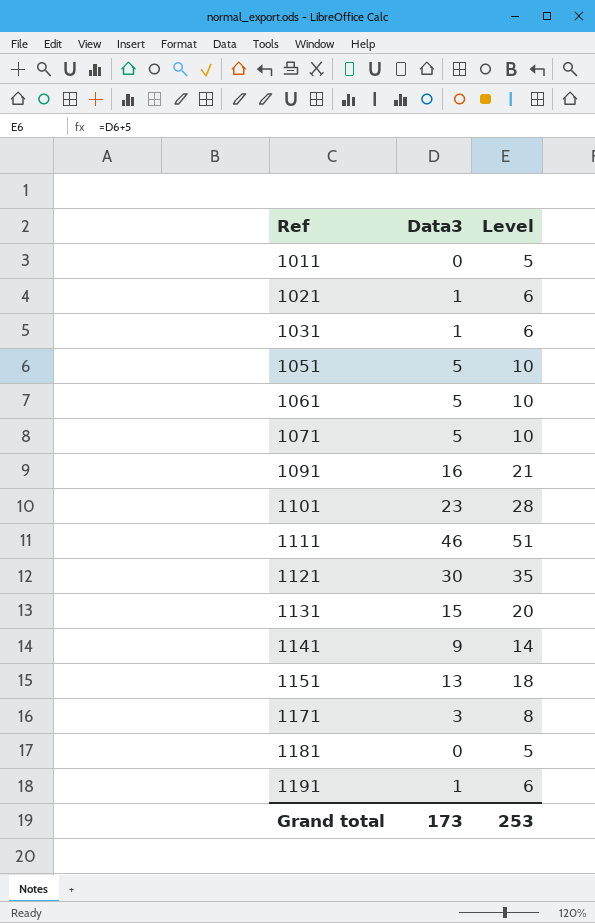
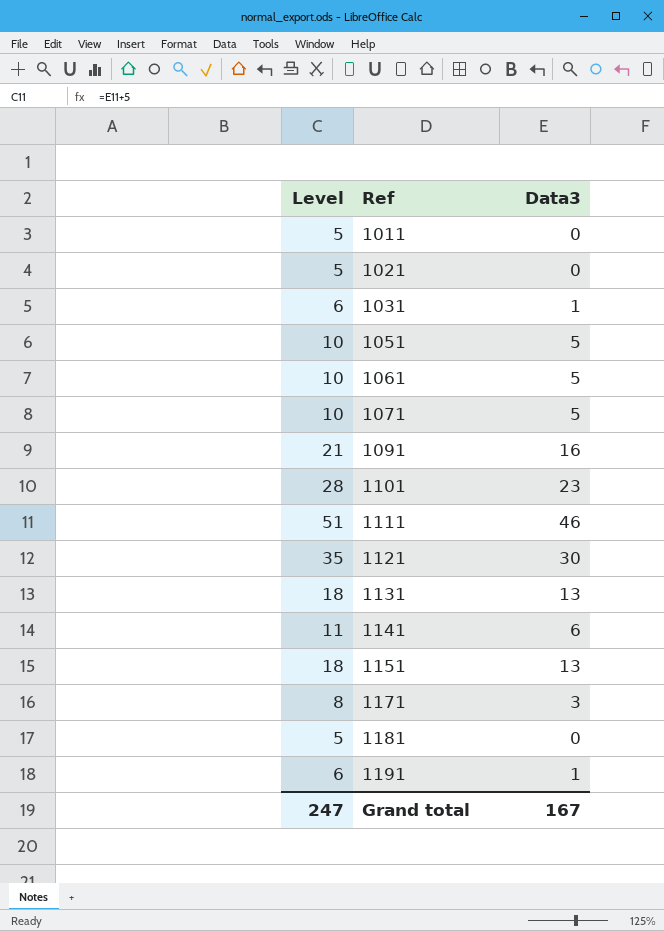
column Level | position: 3 -> 1
1021 | Level: 6 -> 5
1021 | Data3: 1 -> 0
1131 | Level: 20 -> 18
1131 | Data3: 15 -> 13
1141 | Level: 14 -> 11
1141 | Data3: 9 -> 6
Grand total | Level: 253 -> 247
Grand total | Data3: 173 -> 167

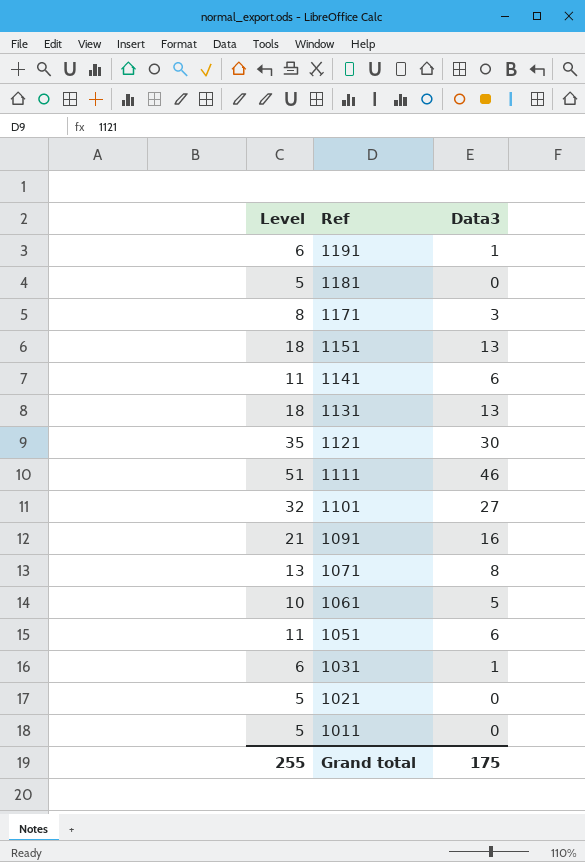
row order: Ref ascending -> Ref descending
1101 | Level: 28 -> 32
1101 | Data3: 23 -> 27
1071 | Level: 10 -> 13
1071 | Data3: 5 -> 8
1051 | Level: 10 -> 11
1051 | Data3: 5 -> 6
Grand total | Level: 247 -> 255
Grand total | Data3: 167 -> 175

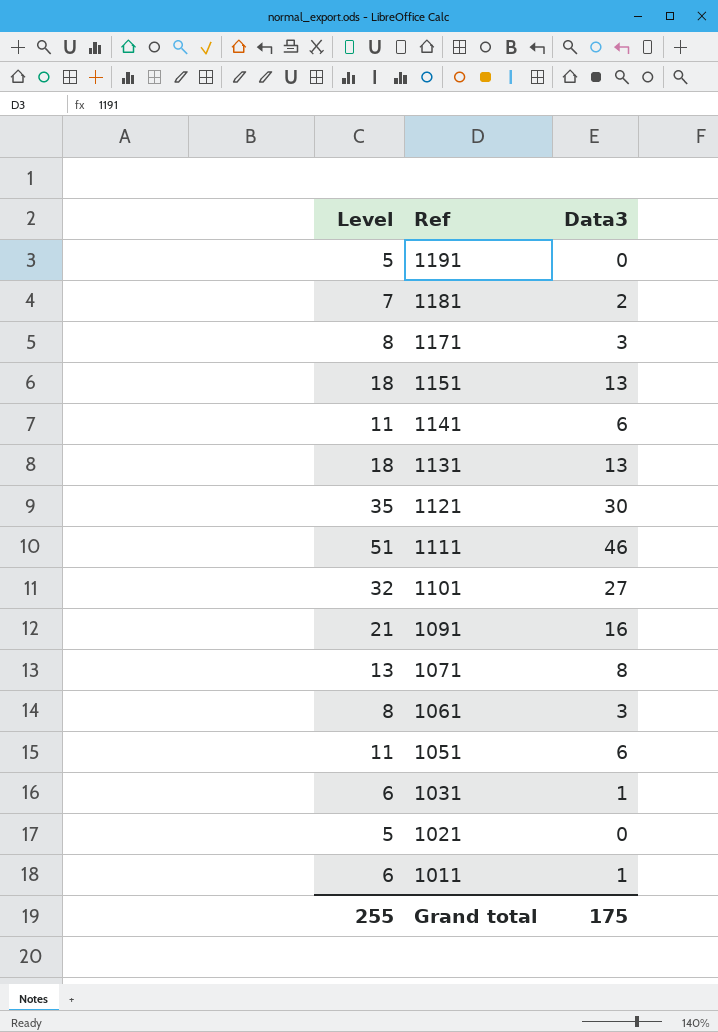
1191 | Level: 6 -> 5
1191 | Data3: 1 -> 0
1181 | Level: 5 -> 7
1181 | Data3: 0 -> 2
1061 | Level: 10 -> 8
1061 | Data3: 5 -> 3
1011 | Level: 5 -> 6
1011 | Data3: 0 -> 1

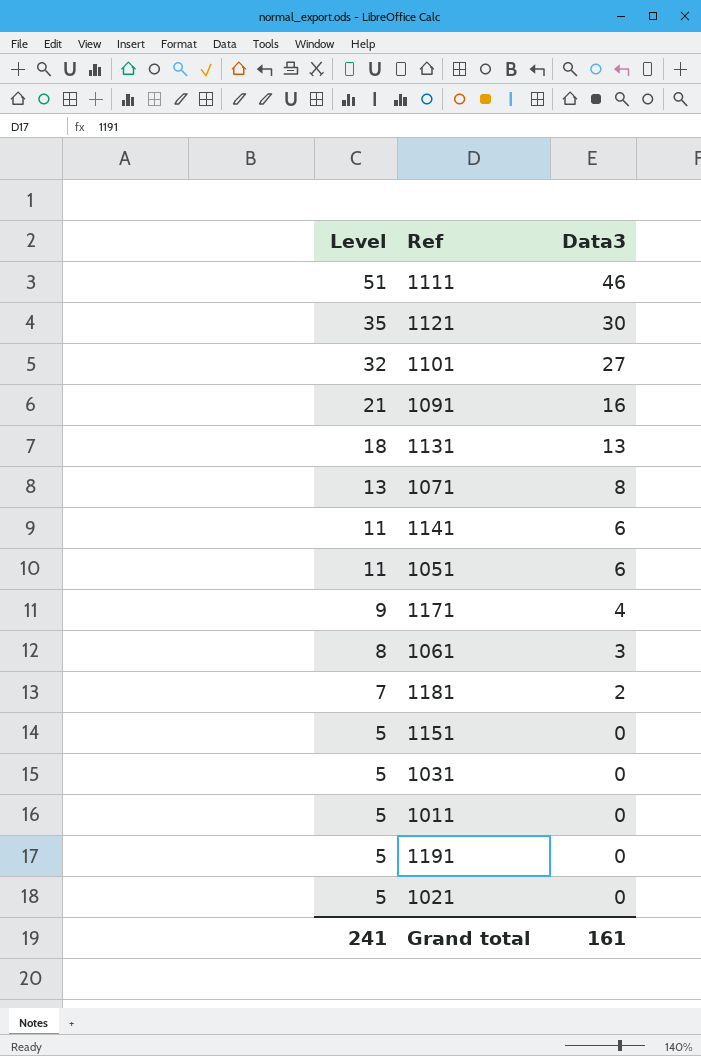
row order: Ref descending -> Level descending
1171 | Level: 8 -> 9
1171 | Data3: 3 -> 4
1151 | Level: 18 -> 5
1151 | Data3: 13 -> 0
1031 | Level: 6 -> 5
1031 | Data3: 1 -> 0
1011 | Level: 6 -> 5
1011 | Data3: 1 -> 0
Grand total | Level: 255 -> 241
Grand total | Data3: 175 -> 161

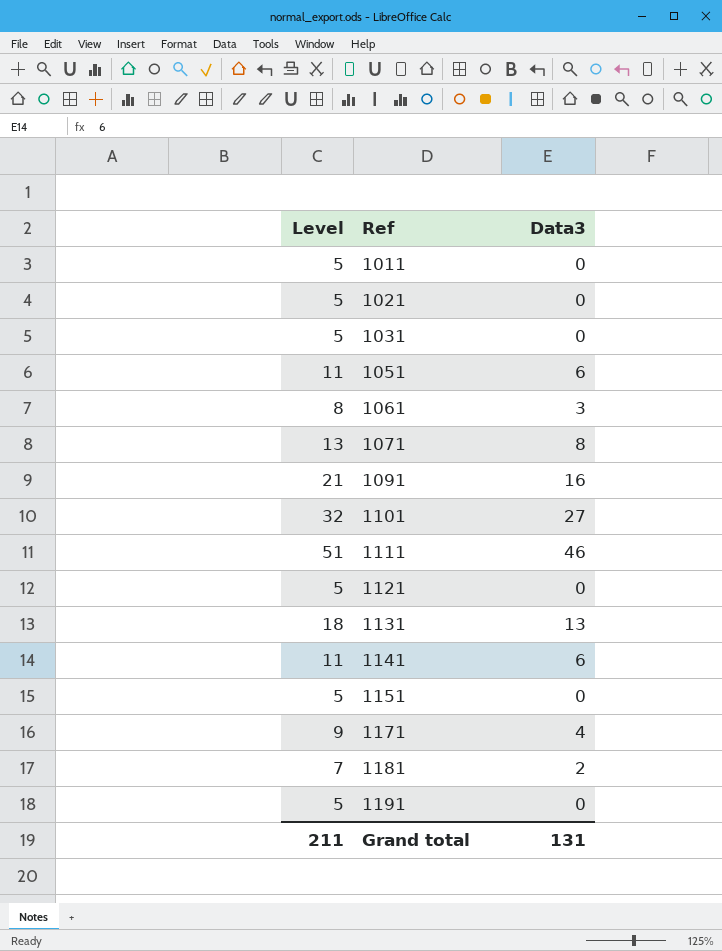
row order: Level descending -> Ref ascending
1121 | Level: 35 -> 5
1121 | Data3: 30 -> 0
Grand total | Level: 241 -> 211
Grand total | Data3: 161 -> 131

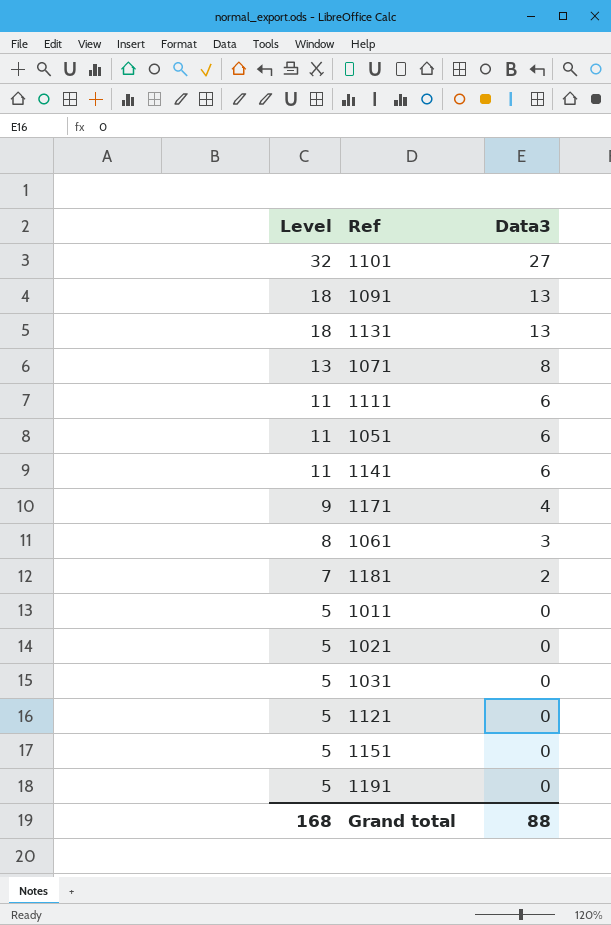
row order: Ref ascending -> Level descending
1091 | Level: 21 -> 18
1091 | Data3: 16 -> 13
1111 | Level: 51 -> 11
1111 | Data3: 46 -> 6
Grand total | Level: 211 -> 168
Grand total | Data3: 131 -> 88

